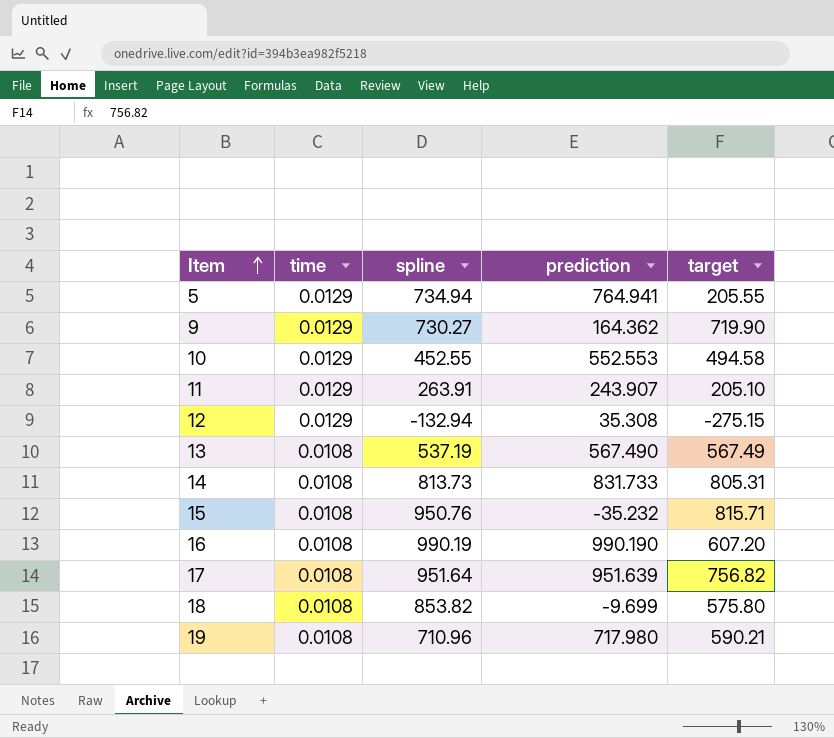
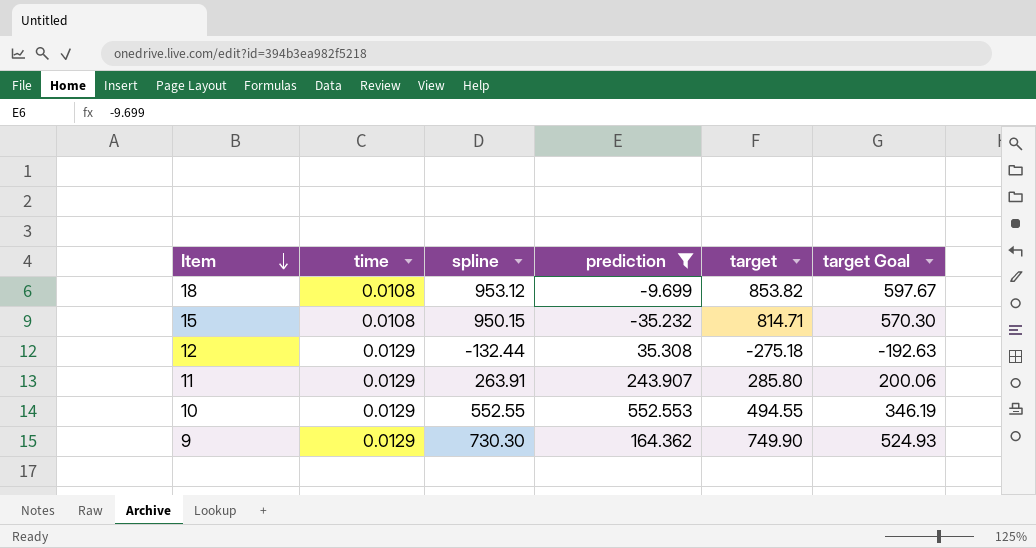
filter: none -> prediction <= 552.553
row order: Item ascending -> Item descending
column target Goal | formula: none -> [target] * 0.7
18 | spline: 853.82 -> 953.12
18 | target: 575.80 -> 853.82
15 | spline: 950.76 -> 950.15
15 | target: 815.71 -> 814.71
12 | spline: -132.94 -> -132.44
12 | target: -275.15 -> -275.18
11 | target: 205.10 -> 285.80
10 | spline: 452.55 -> 552.55
10 | target: 494.58 -> 494.55
9 | spline: 730.27 -> 730.30
9 | target: 719.90 -> 749.90

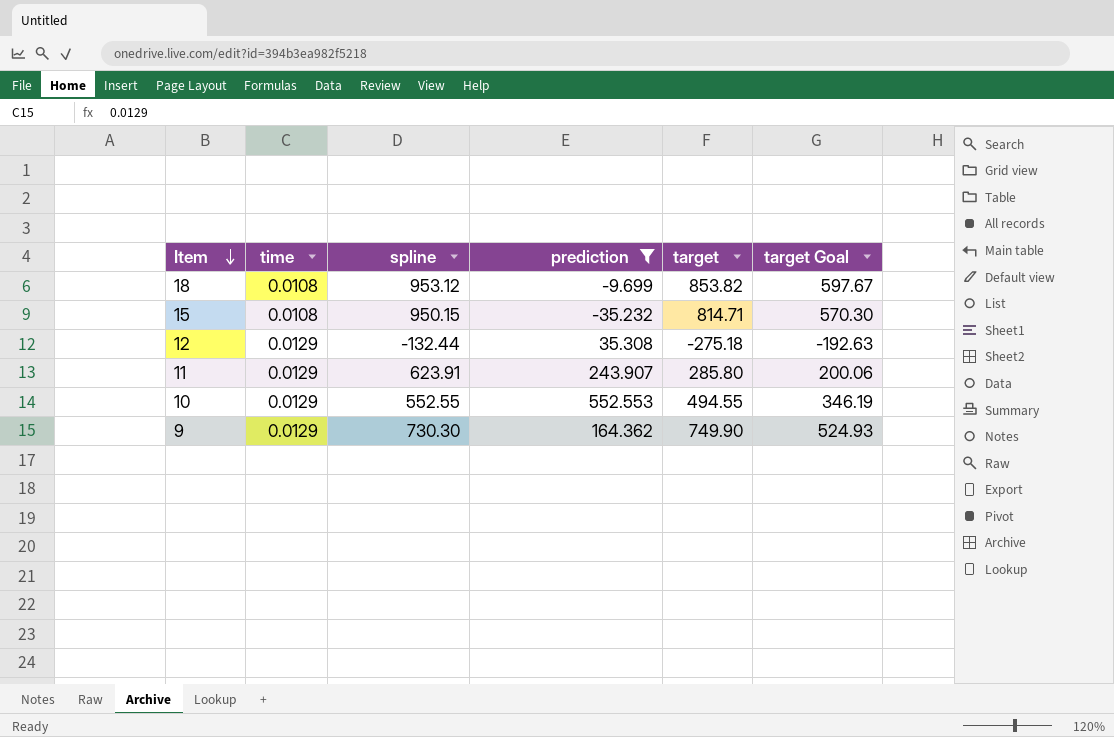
11 | spline: 263.91 -> 623.91

